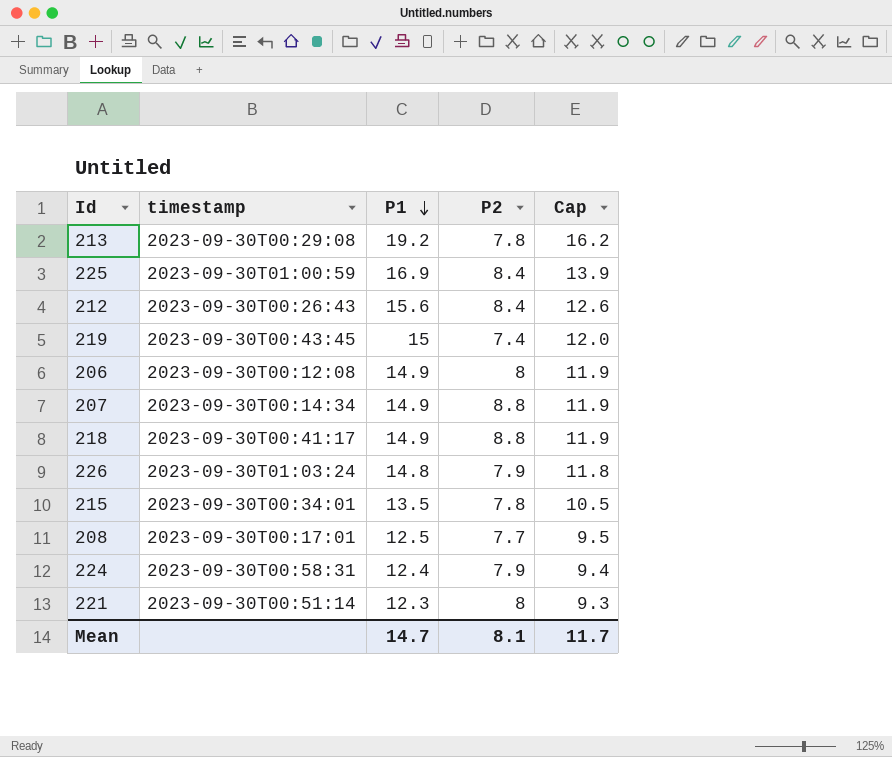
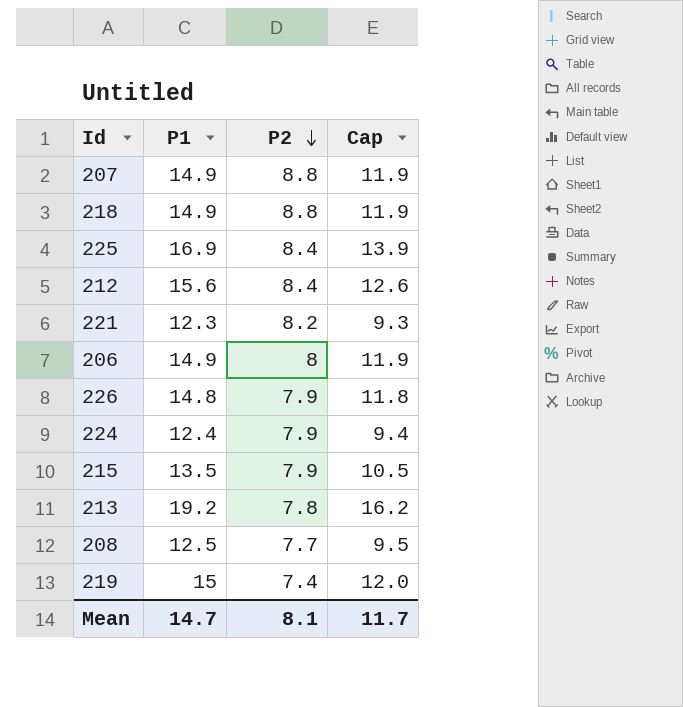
row order: P1 descending -> P2 descending
column timestamp | position: 2 -> none
221 | P2: 8 -> 8.2
215 | P2: 7.8 -> 7.9

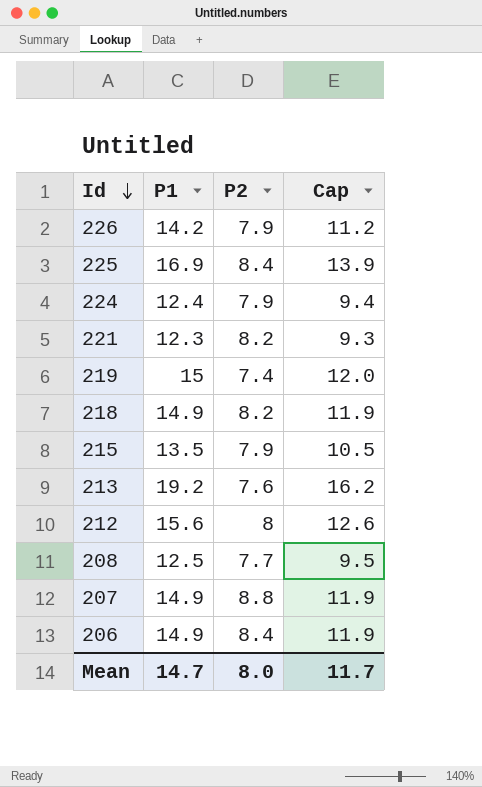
row order: P2 descending -> Id descending
226 | P1: 14.8 -> 14.2
226 | Cap: 11.8 -> 11.2
218 | P2: 8.8 -> 8.2
213 | P2: 7.8 -> 7.6
212 | P2: 8.4 -> 8
206 | P2: 8 -> 8.4
Mean | P2: 8.1 -> 8.0

